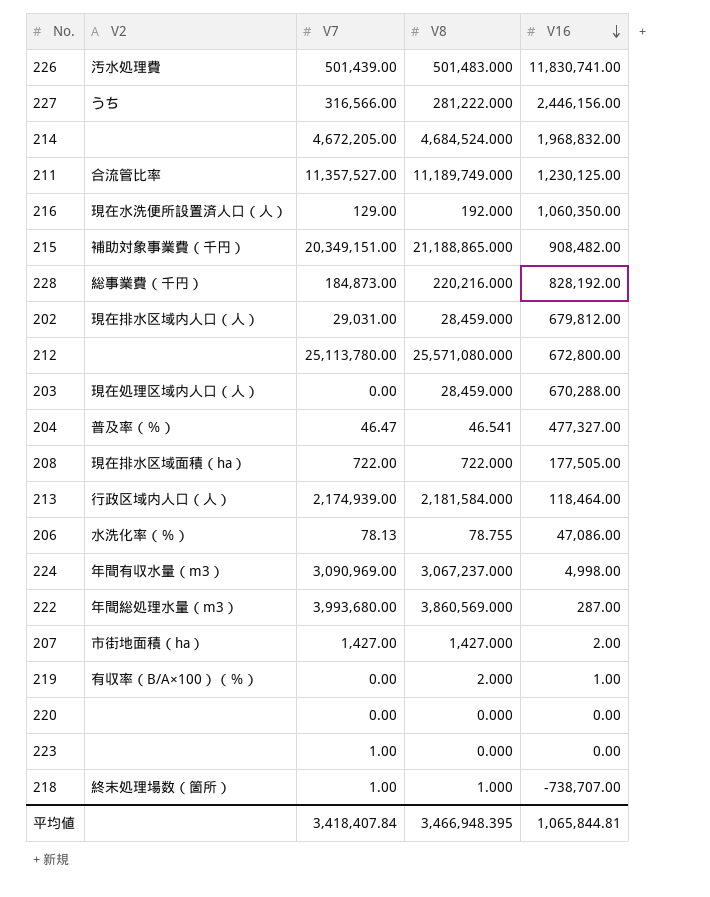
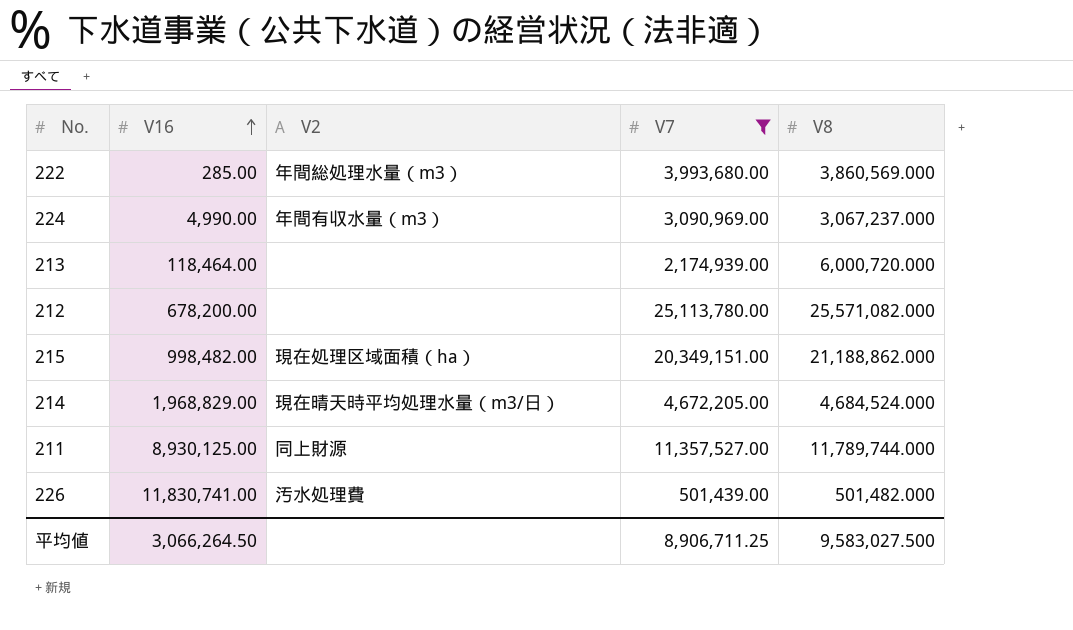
filter: none -> V7 >= 501,439.00
row order: V16 descending -> V16 ascending
column V16 | position: 5 -> 2
222 | V16: 287.00 -> 285.00
224 | V16: 4,998.00 -> 4,990.00
213 | V2: 行政区域内人口（人） -> none
213 | V8: 2,181,584.000 -> 6,000,720.000
212 | V16: 672,800.00 -> 678,200.00
212 | V8: 25,571,080.000 -> 25,571,082.000
215 | V16: 908,482.00 -> 998,482.00
215 | V2: 補助対象事業費（千円） -> 現在処理区域面積（ha）
215 | V8: 21,188,865.000 -> 21,188,862.000
214 | V16: 1,968,832.00 -> 1,968,829.00
214 | V2: none -> 現在晴天時平均処理水量（m3/日）
211 | V16: 1,230,125.00 -> 8,930,125.00
211 | V2: 合流管比率 -> 同上財源
211 | V8: 11,189,749.000 -> 11,789,744.000
226 | V8: 501,483.000 -> 501,482.000
平均値 | V16: 1,065,844.81 -> 3,066,264.50
平均値 | V7: 3,418,407.84 -> 8,906,711.25
平均値 | V8: 3,466,948.395 -> 9,583,027.500

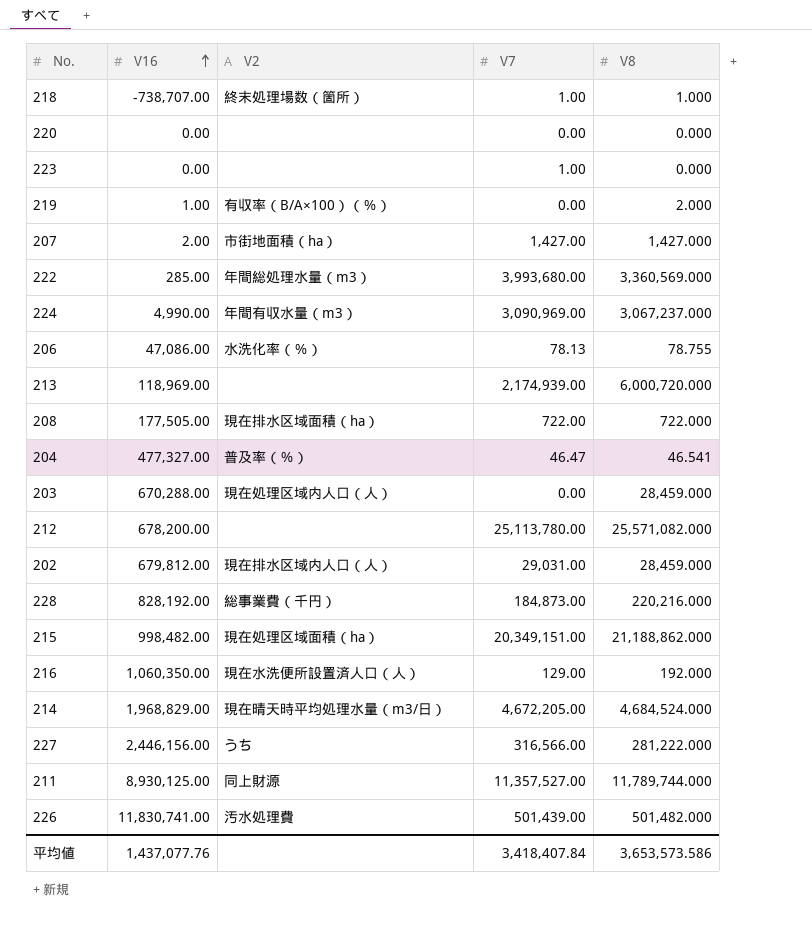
filter: V7 >= 501,439.00 -> none
222 | V8: 3,860,569.000 -> 3,360,569.000
213 | V16: 118,464.00 -> 118,969.00
平均値 | V16: 3,066,264.50 -> 1,437,077.76
平均値 | V7: 8,906,711.25 -> 3,418,407.84
平均値 | V8: 9,583,027.500 -> 3,653,573.586

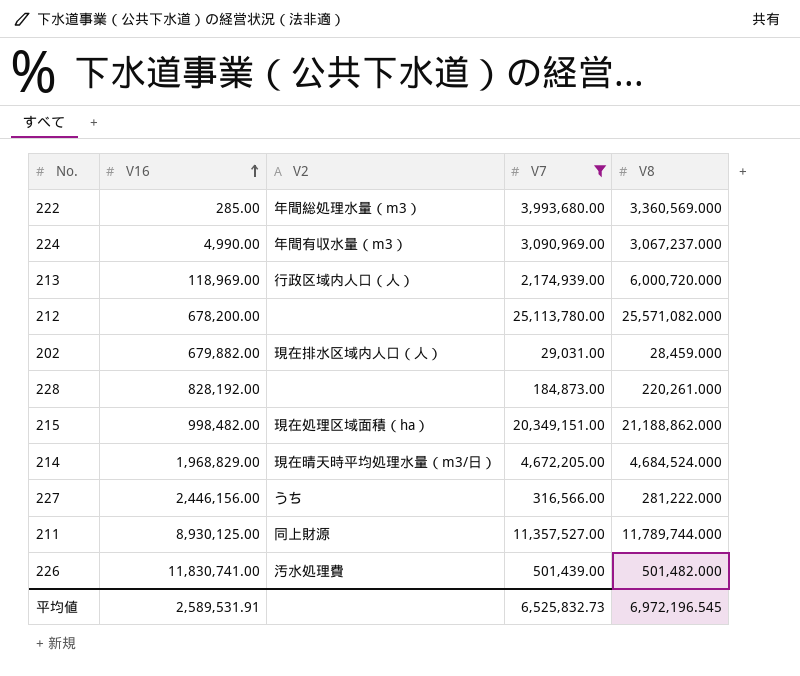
filter: none -> V7 >= 29,031.00
213 | V2: none -> 行政区域内人口（人）
202 | V16: 679,812.00 -> 679,882.00
228 | V2: 総事業費（千円） -> none
228 | V8: 220,216.000 -> 220,261.000
平均値 | V16: 1,437,077.76 -> 2,589,531.91
平均値 | V7: 3,418,407.84 -> 6,525,832.73
平均値 | V8: 3,653,573.586 -> 6,972,196.545

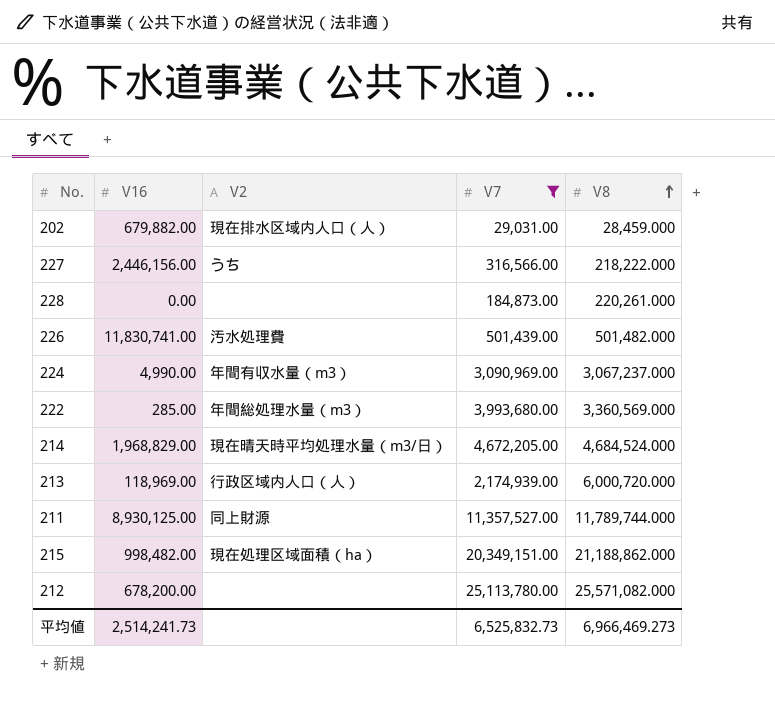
row order: V16 ascending -> V8 ascending
227 | V8: 281,222.000 -> 218,222.000
228 | V16: 828,192.00 -> 0.00
平均値 | V16: 2,589,531.91 -> 2,514,241.73
平均値 | V8: 6,972,196.545 -> 6,966,469.273

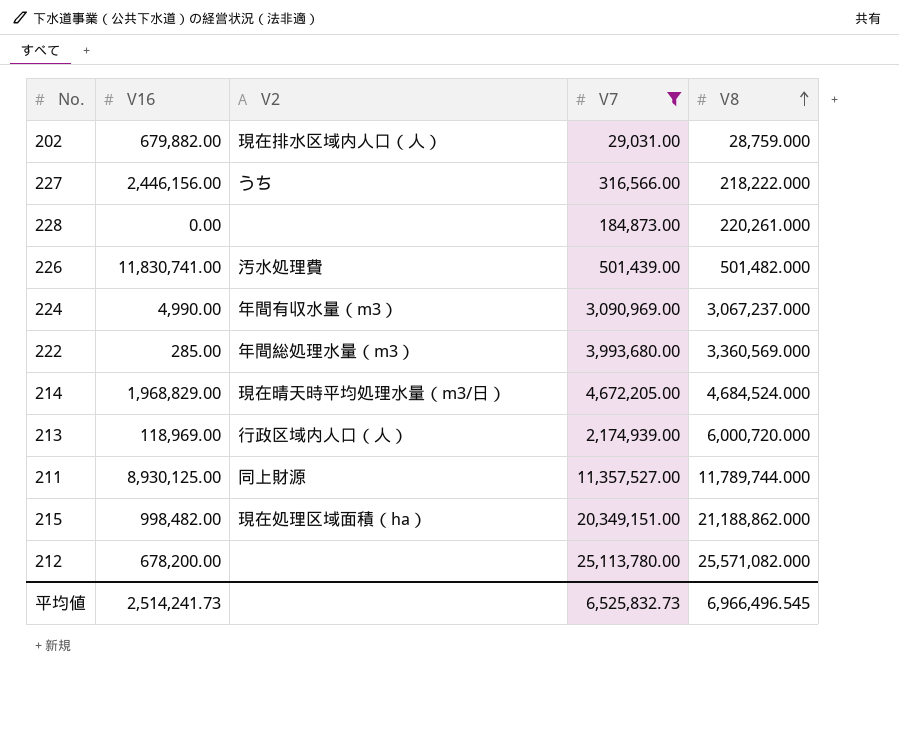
202 | V8: 28,459.000 -> 28,759.000
平均値 | V8: 6,966,469.273 -> 6,966,496.545

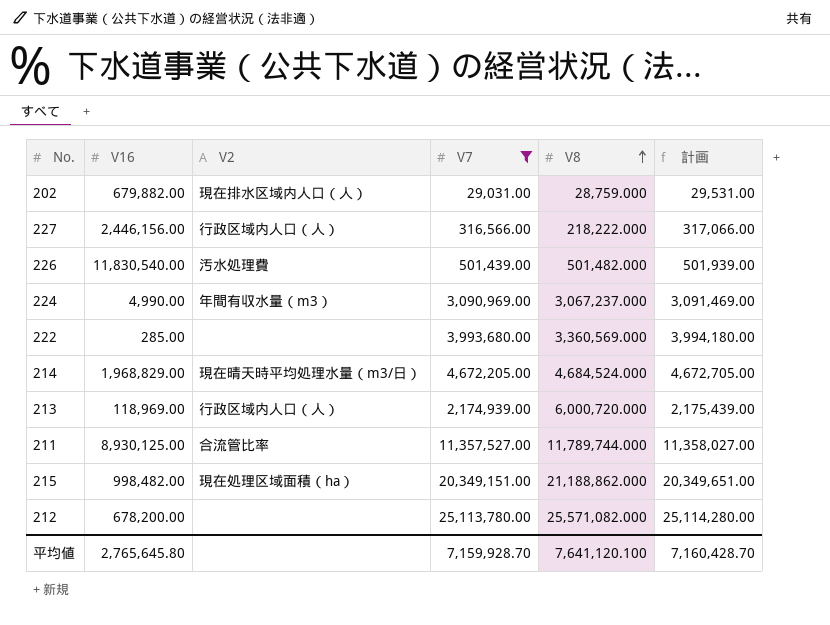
column 計画 | formula: none -> [V7] + 500
row 228: 0.00 | none | 184,873.00 | 220,261.000 -> none
227 | V2: うち -> 行政区域内人口（人）
226 | V16: 11,830,741.00 -> 11,830,540.00
222 | V2: 年間総処理水量（m3） -> none
211 | V2: 同上財源 -> 合流管比率
平均値 | V16: 2,514,241.73 -> 2,765,645.80
平均値 | V7: 6,525,832.73 -> 7,159,928.70
平均値 | V8: 6,966,496.545 -> 7,641,120.100

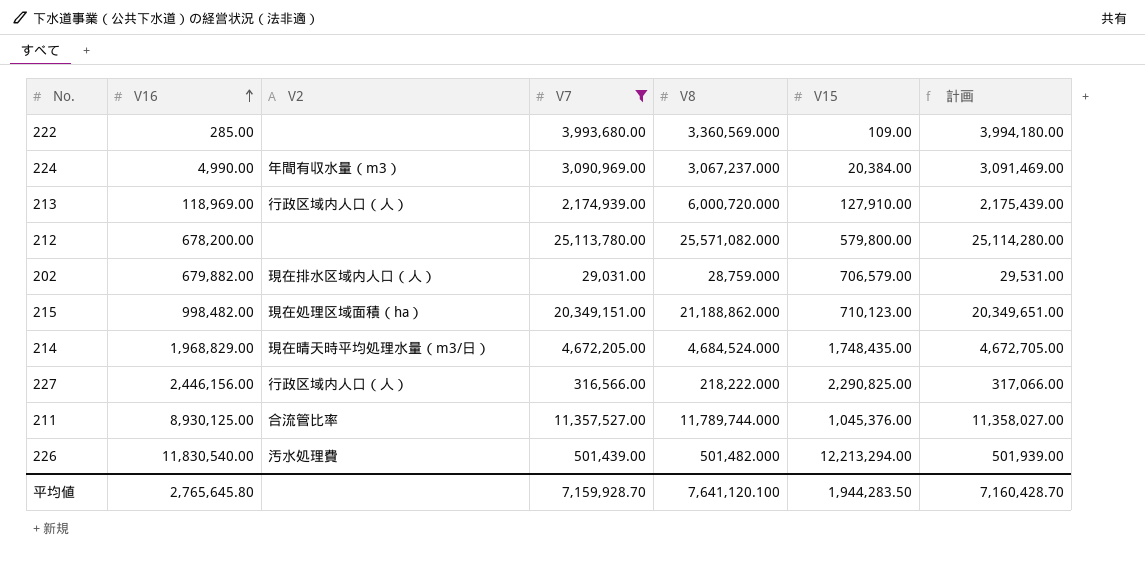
row order: V8 ascending -> V16 ascending
column V15 | position: none -> 6

